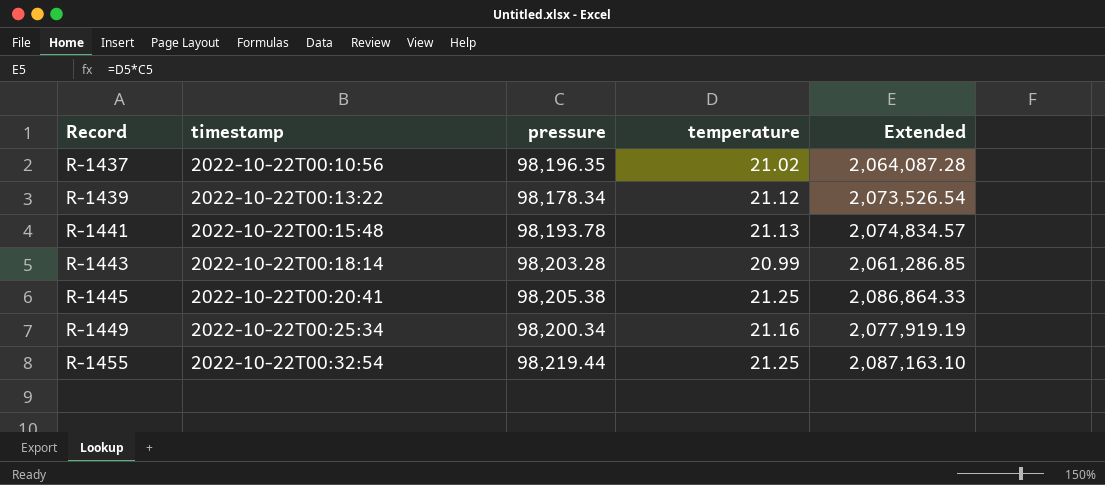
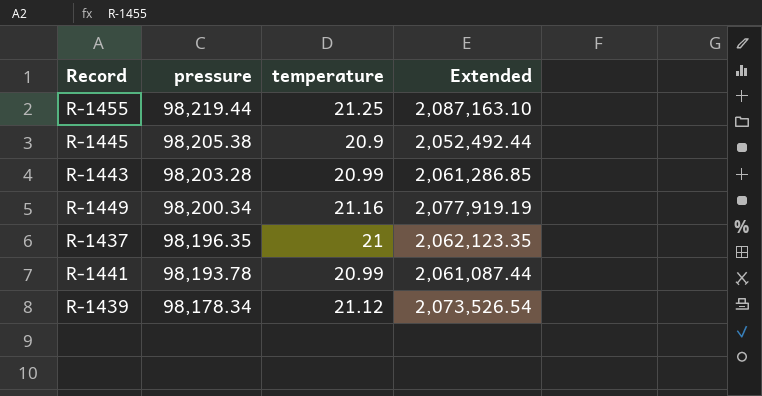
row order: Record ascending -> pressure descending
column timestamp | position: 2 -> none
R-1445 | temperature: 21.25 -> 20.9
R-1445 | Extended: 2,086,864.33 -> 2,052,492.44
R-1437 | temperature: 21.02 -> 21
R-1437 | Extended: 2,064,087.28 -> 2,062,123.35
R-1441 | temperature: 21.13 -> 20.99
R-1441 | Extended: 2,074,834.57 -> 2,061,087.44

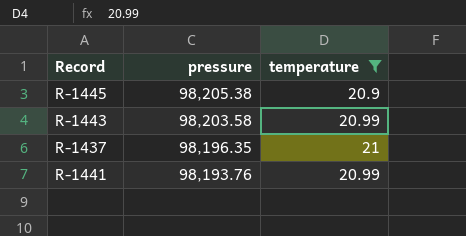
filter: none -> temperature <= 21
column Extended | formula: [pressure] * [temperature] -> none
R-1443 | pressure: 98,203.28 -> 98,203.58
R-1441 | pressure: 98,193.78 -> 98,193.76

